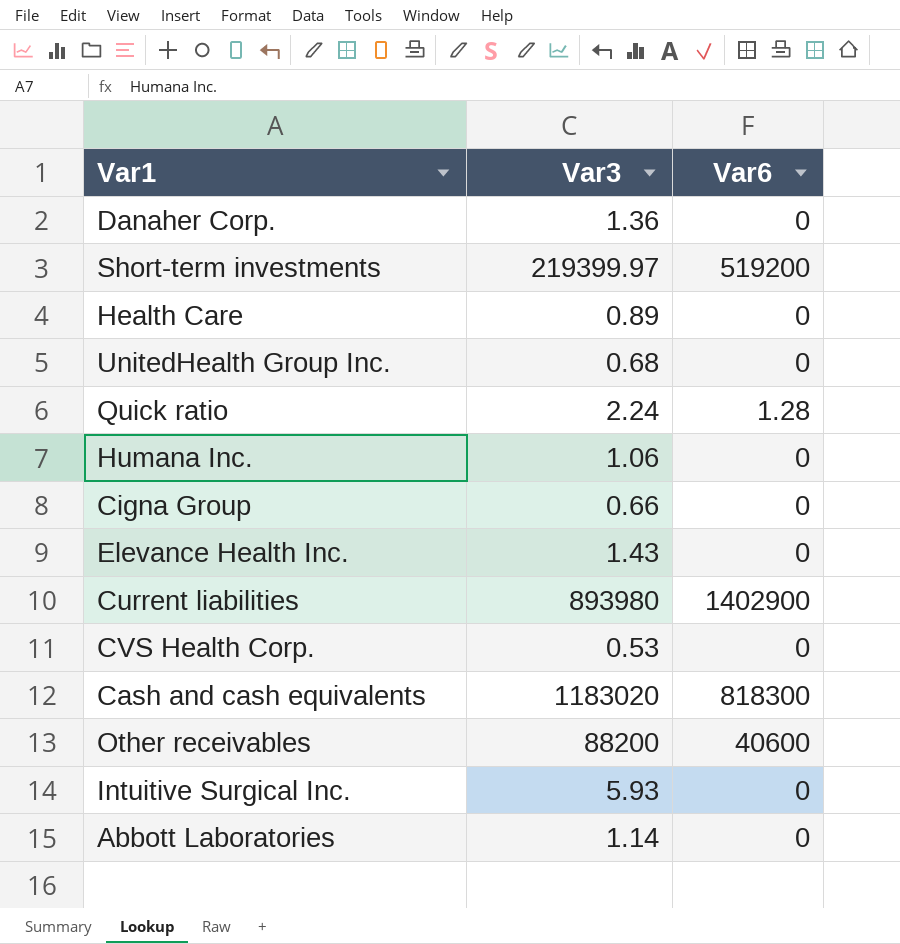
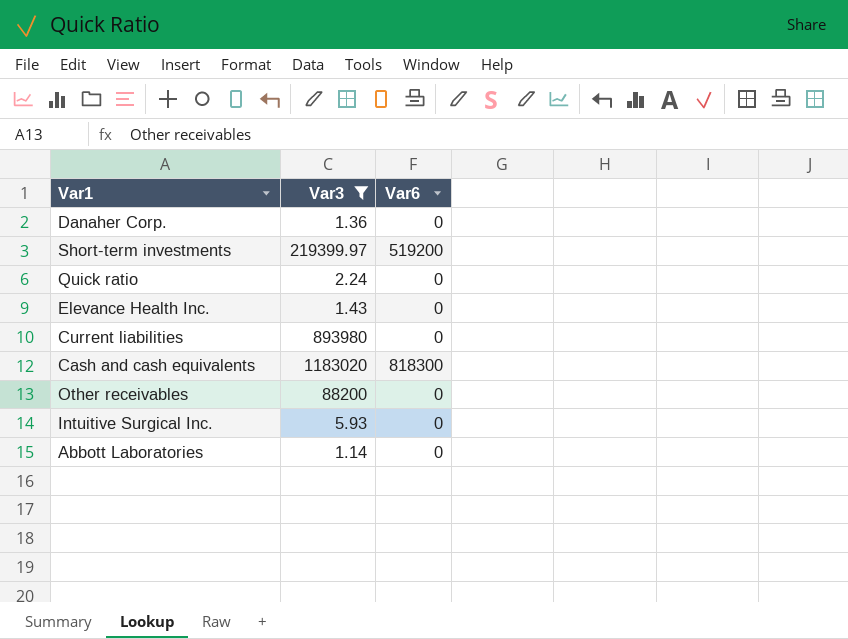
filter: none -> Var3 >= 1.14
Quick ratio | Var6: 1.28 -> 0
Current liabilities | Var6: 1402900 -> 0
Other receivables | Var6: 40600 -> 0

